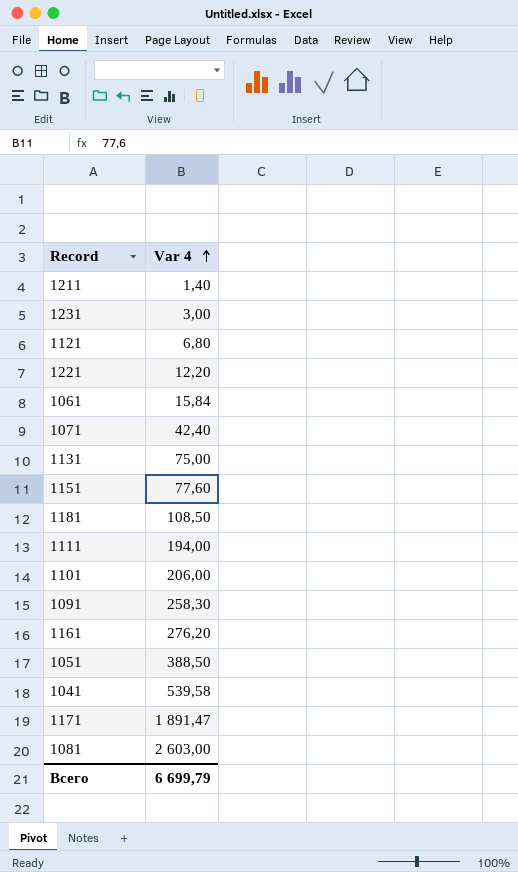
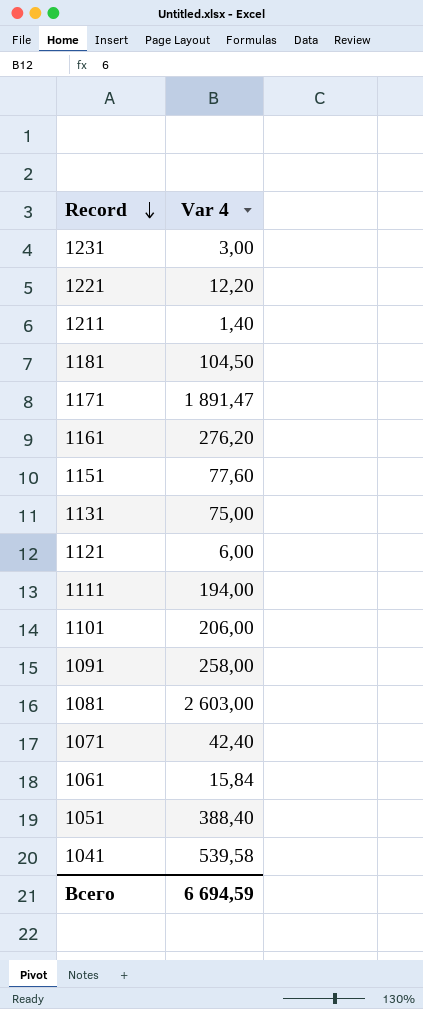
row order: Var 4 ascending -> Record descending
1181 | Var 4: 108,50 -> 104,50
1121 | Var 4: 6,80 -> 6,00
1091 | Var 4: 258,30 -> 258,00
1051 | Var 4: 388,50 -> 388,40
Всего | Var 4: 6 699,79 -> 6 694,59

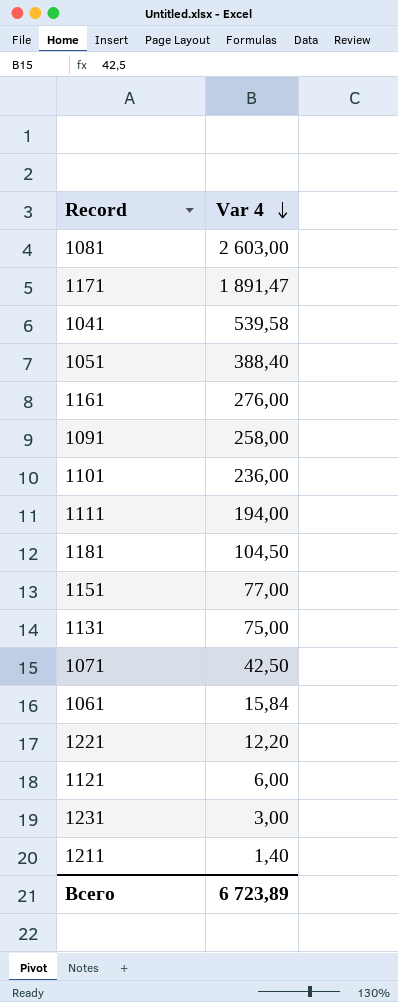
row order: Record descending -> Var 4 descending
1161 | Var 4: 276,20 -> 276,00
1101 | Var 4: 206,00 -> 236,00
1151 | Var 4: 77,60 -> 77,00
1071 | Var 4: 42,40 -> 42,50
Всего | Var 4: 6 694,59 -> 6 723,89

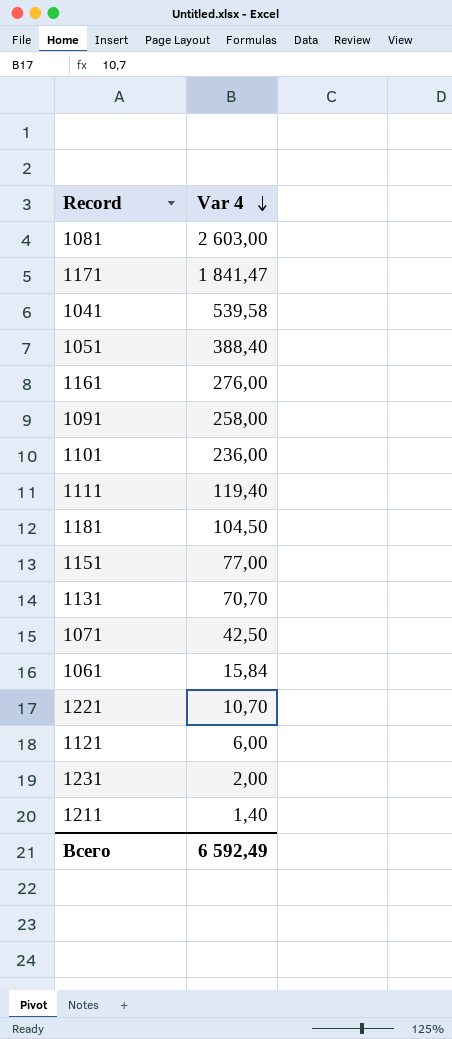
1171 | Var 4: 1 891,47 -> 1 841,47
1111 | Var 4: 194,00 -> 119,40
1131 | Var 4: 75,00 -> 70,70
1221 | Var 4: 12,20 -> 10,70
1231 | Var 4: 3,00 -> 2,00
Всего | Var 4: 6 723,89 -> 6 592,49

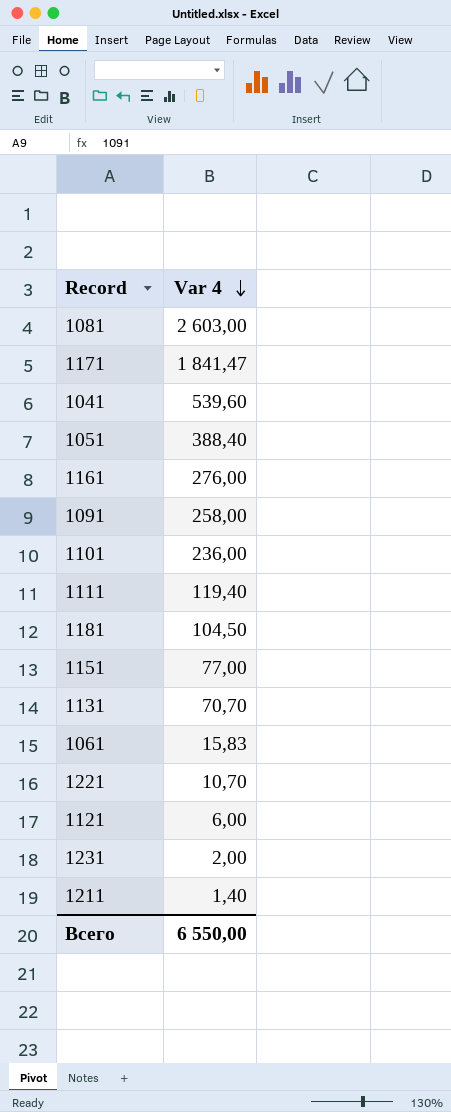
row 1071: 42,50 -> none
1041 | Var 4: 539,58 -> 539,60
1061 | Var 4: 15,84 -> 15,83
Всего | Var 4: 6 592,49 -> 6 550,00

